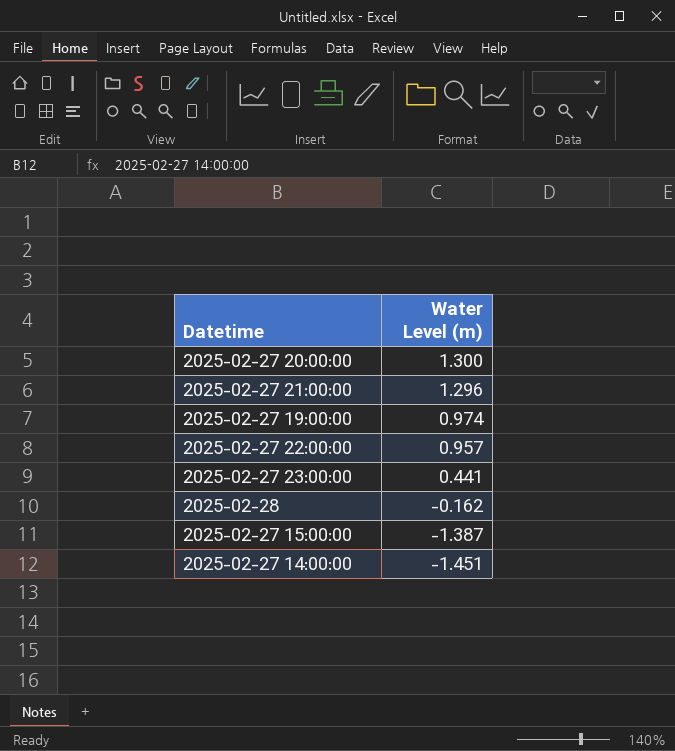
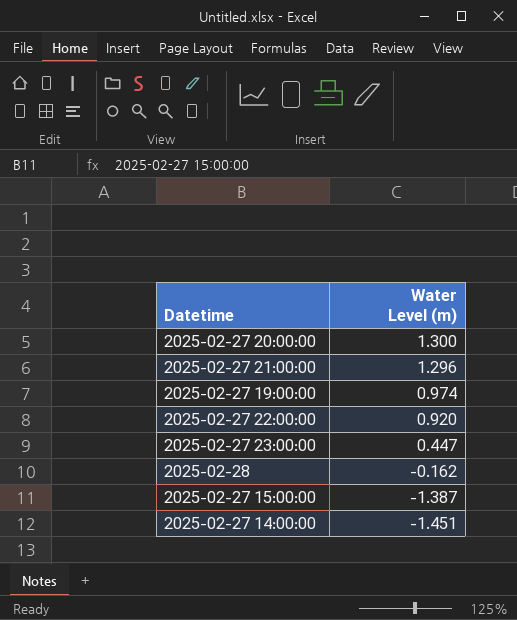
2025-02-27 22:00:00 | Water Level (m): 0.957 -> 0.920
2025-02-27 23:00:00 | Water Level (m): 0.441 -> 0.447

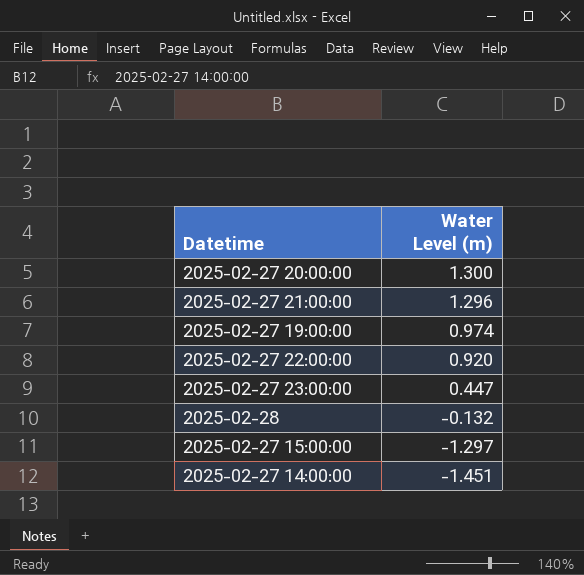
2025-02-28 | Water Level (m): -0.162 -> -0.132
2025-02-27 15:00:00 | Water Level (m): -1.387 -> -1.297

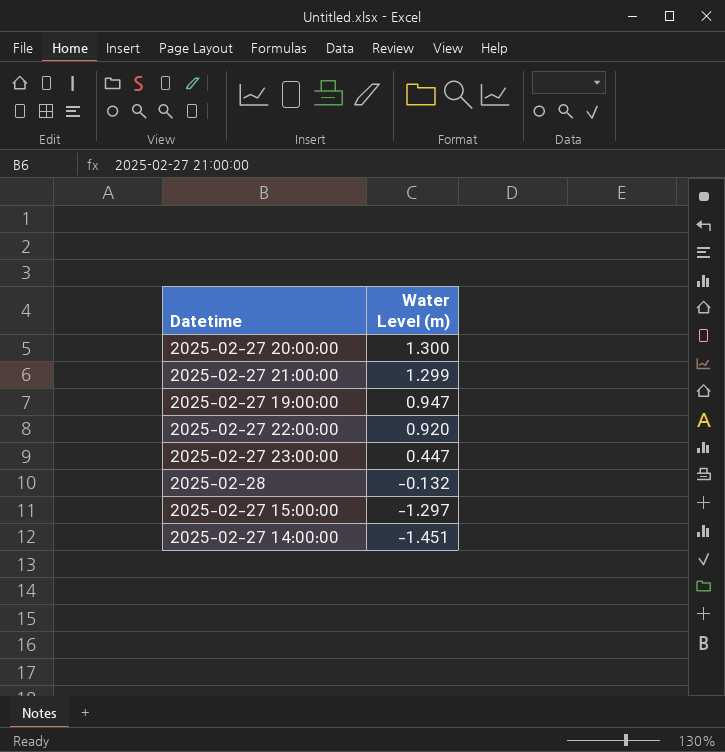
2025-02-27 21:00:00 | Water Level (m): 1.296 -> 1.299
2025-02-27 19:00:00 | Water Level (m): 0.974 -> 0.947

